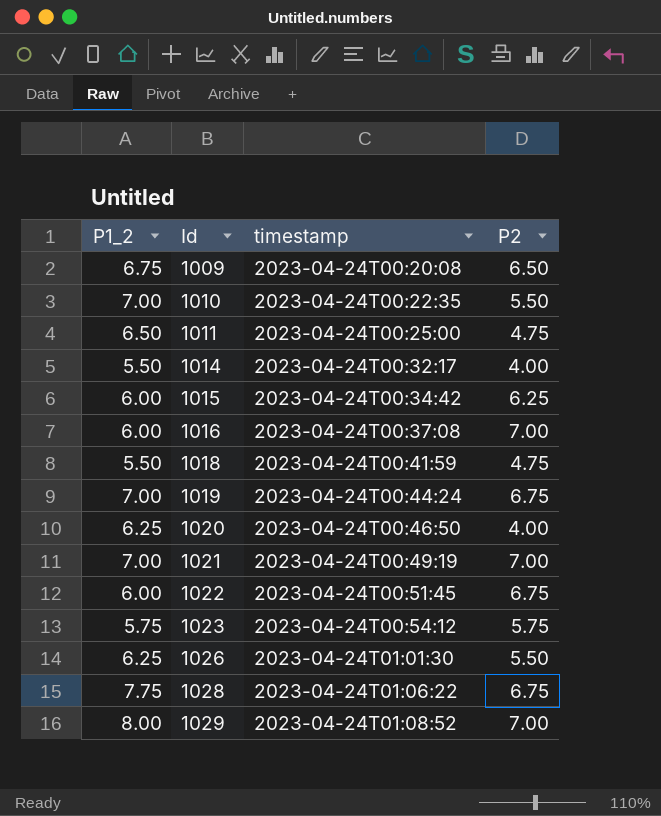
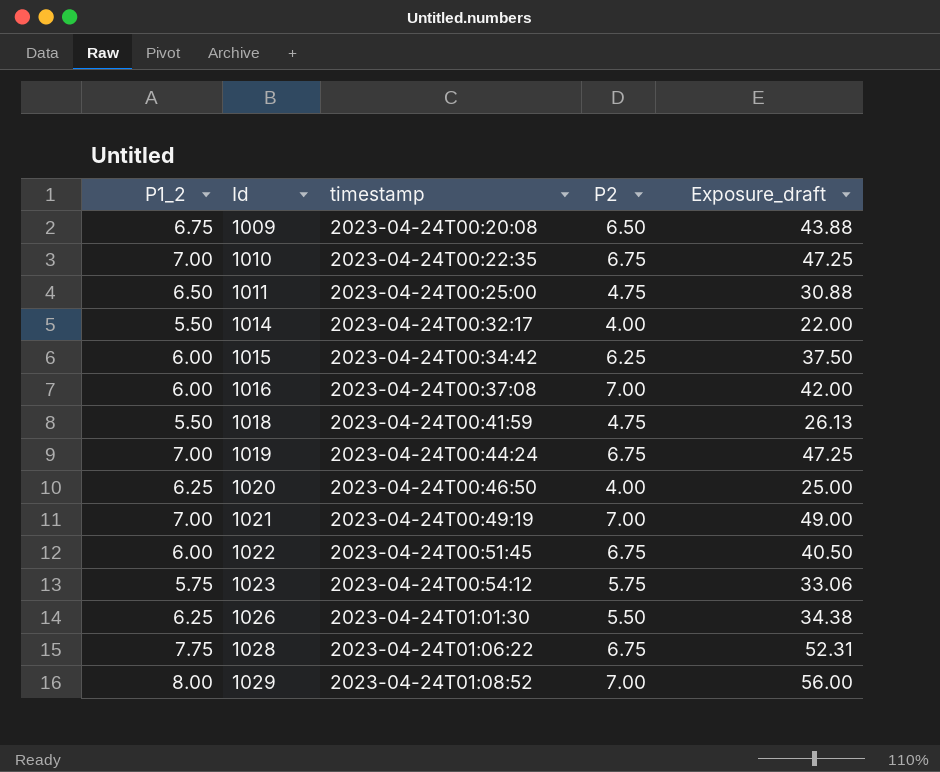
column Exposure_draft | formula: none -> [P1_2] * [P2]
1010 | P2: 5.50 -> 6.75

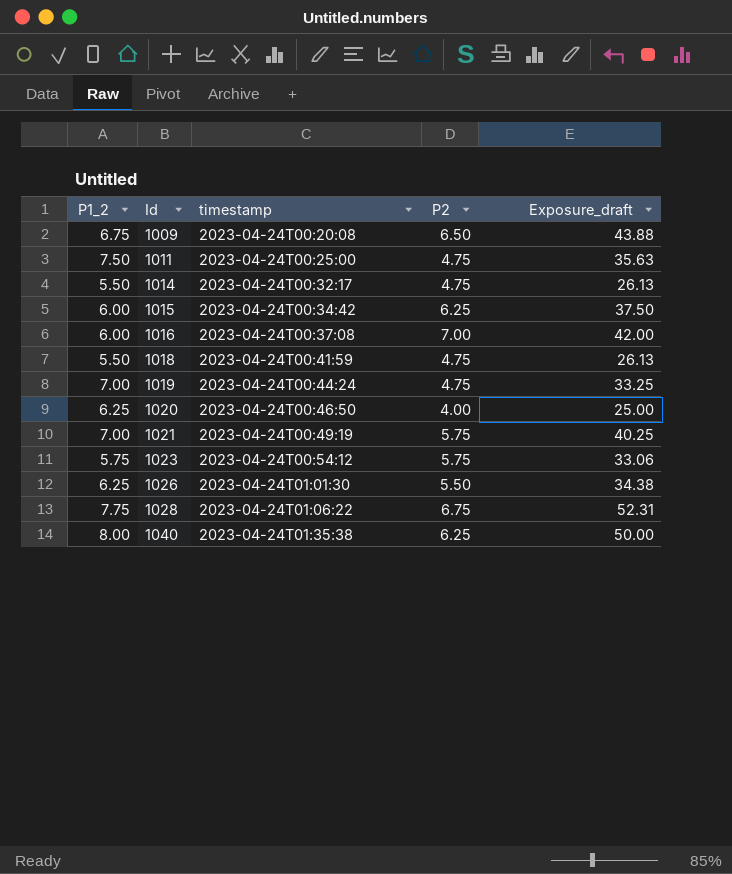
row 1010: 7.00 | 2023-04-24T00:22:35 | 6.75 | 47.25 -> none
row 1022: 6.00 | 2023-04-24T00:51:45 | 6.75 | 40.50 -> none
row 1029: 8.00 | 2023-04-24T01:08:52 | 7.00 | 56.00 -> none
1011 | P1_2: 6.50 -> 7.50
1011 | Exposure_draft: 30.88 -> 35.63
1014 | P2: 4.00 -> 4.75
1014 | Exposure_draft: 22.00 -> 26.13
1019 | P2: 6.75 -> 4.75
1019 | Exposure_draft: 47.25 -> 33.25
1021 | P2: 7.00 -> 5.75
1021 | Exposure_draft: 49.00 -> 40.25
row 1040: none -> 8.00 | 2023-04-24T01:35:38 | 6.25 | 50.00

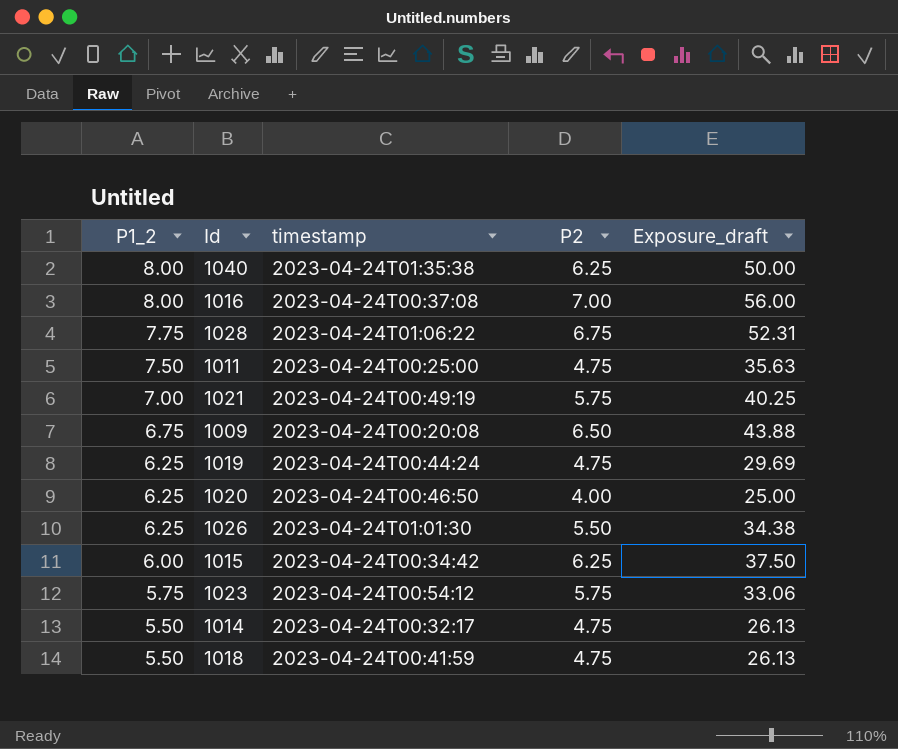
row order: Id ascending -> P1_2 descending
1016 | P1_2: 6.00 -> 8.00
1016 | Exposure_draft: 42.00 -> 56.00
1019 | P1_2: 7.00 -> 6.25
1019 | Exposure_draft: 33.25 -> 29.69

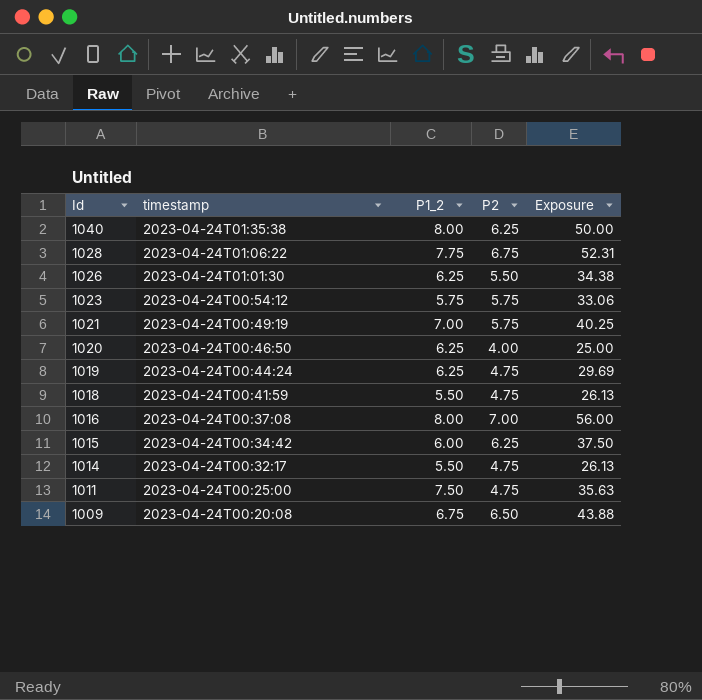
row order: P1_2 descending -> Id descending
column P1_2 | position: 1 -> 3
column name: Exposure_draft -> Exposure

